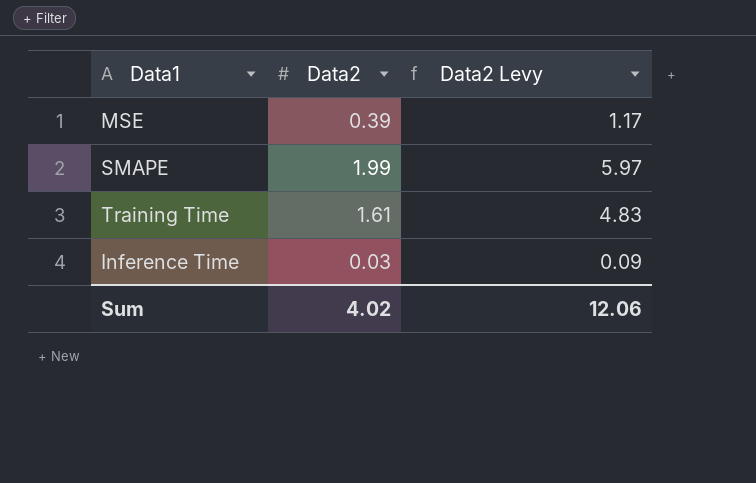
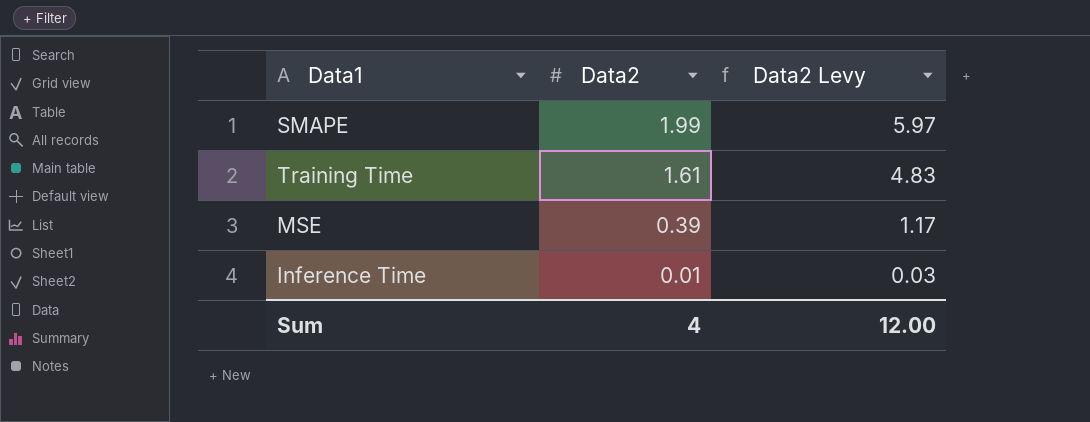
row order: none -> Data2 descending
Inference Time | Data2: 0.03 -> 0.01
Inference Time | Data2 Levy: 0.09 -> 0.03
Sum | Data2: 4.02 -> 4
Sum | Data2 Levy: 12.06 -> 12.00

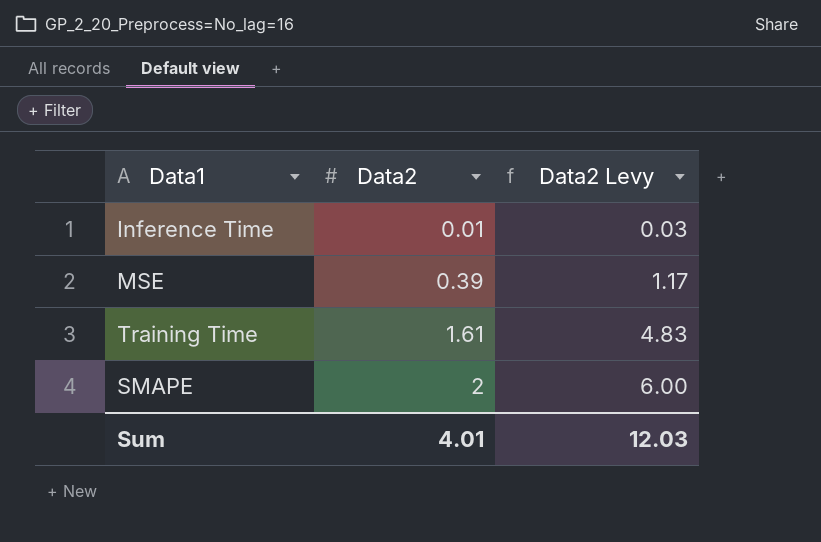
row order: Data2 descending -> Data2 ascending
SMAPE | Data2: 1.99 -> 2
SMAPE | Data2 Levy: 5.97 -> 6.00
Sum | Data2: 4 -> 4.01
Sum | Data2 Levy: 12.00 -> 12.03

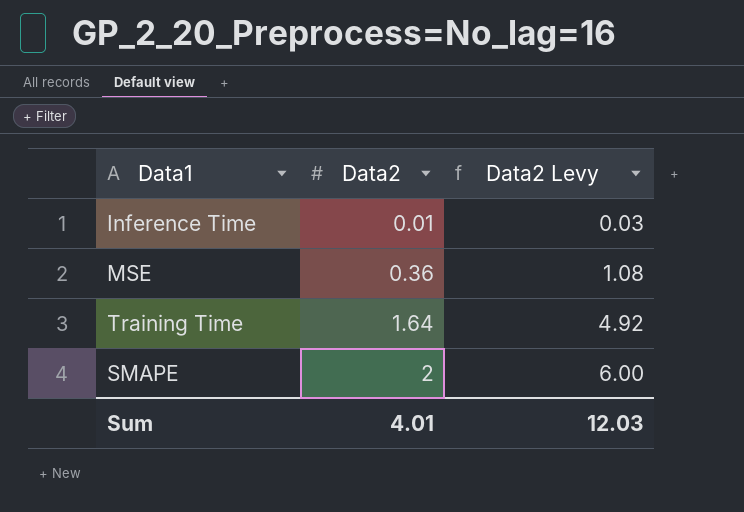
MSE | Data2: 0.39 -> 0.36
MSE | Data2 Levy: 1.17 -> 1.08
Training Time | Data2: 1.61 -> 1.64
Training Time | Data2 Levy: 4.83 -> 4.92

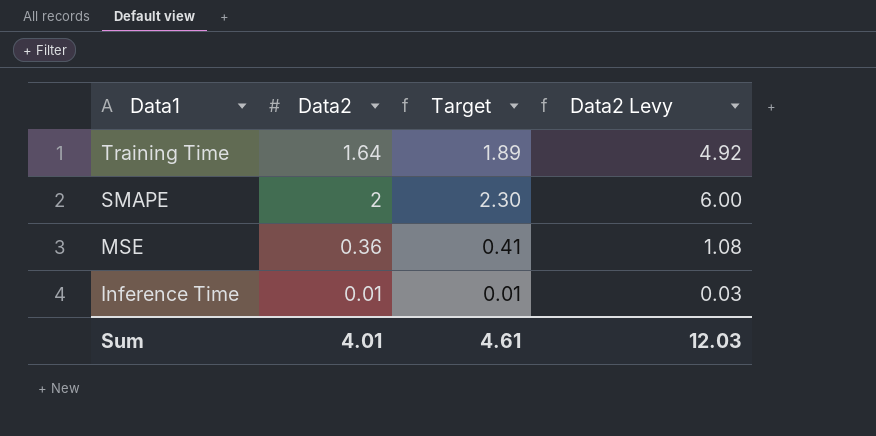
row order: Data2 ascending -> Data1 descending
column Target | formula: none -> [Data2] * 1.15

